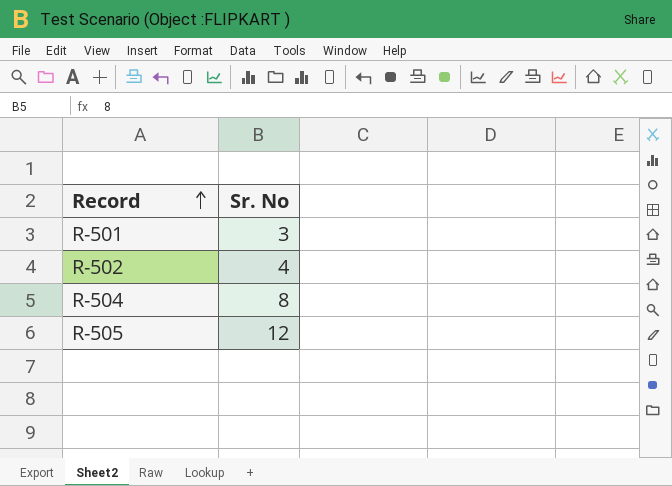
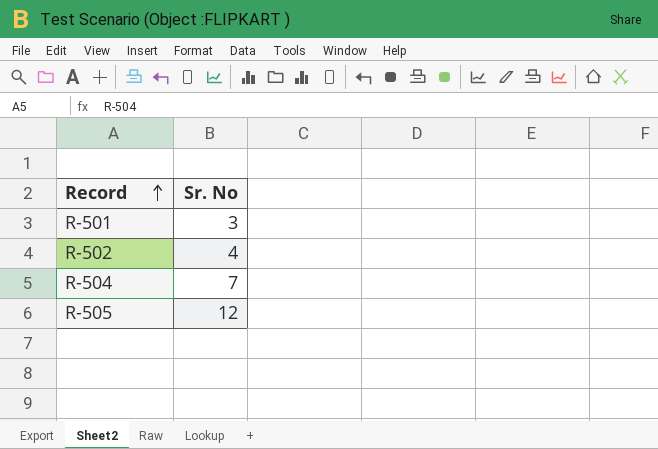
R-504 | Sr. No: 8 -> 7

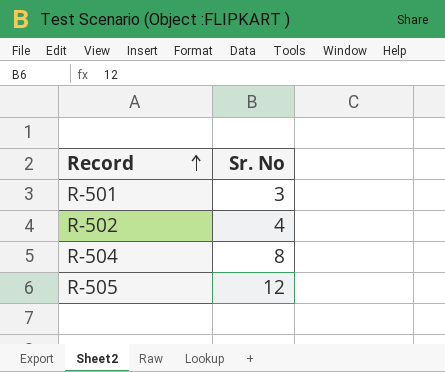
R-504 | Sr. No: 7 -> 8

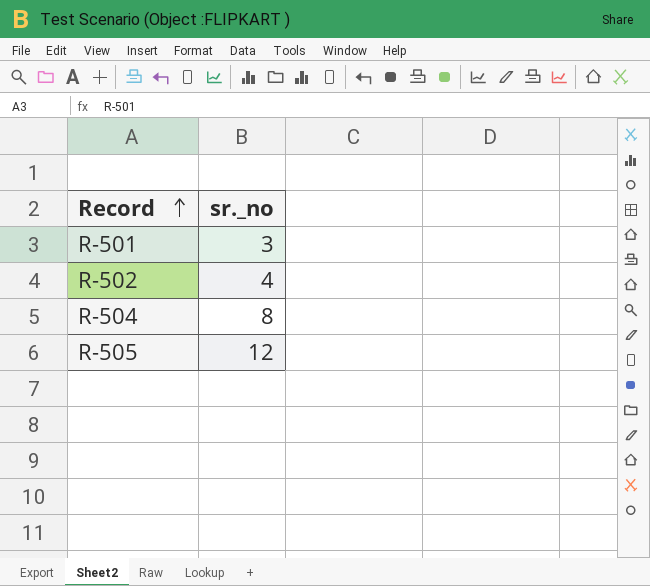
column name: Sr. No -> sr._no

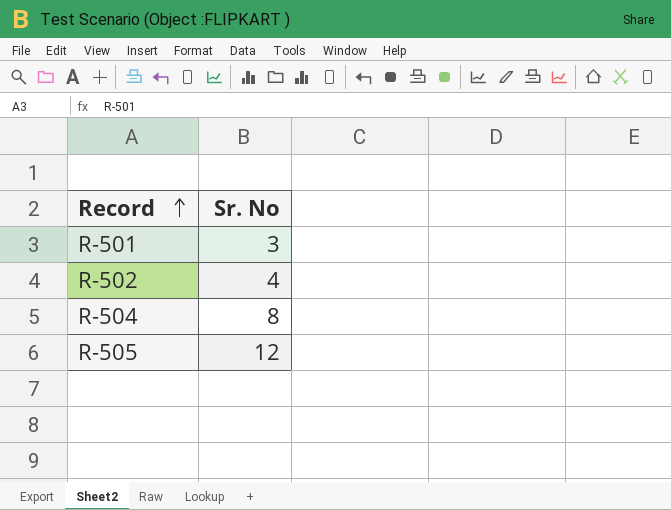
column name: sr._no -> Sr. No

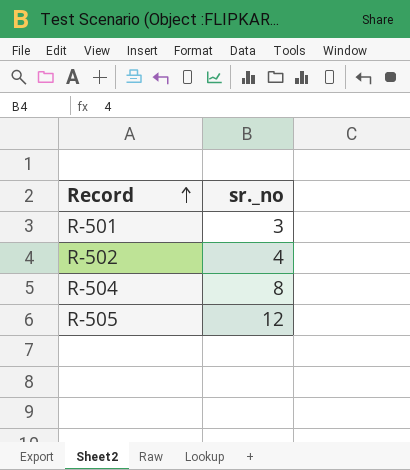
column name: Sr. No -> sr._no

